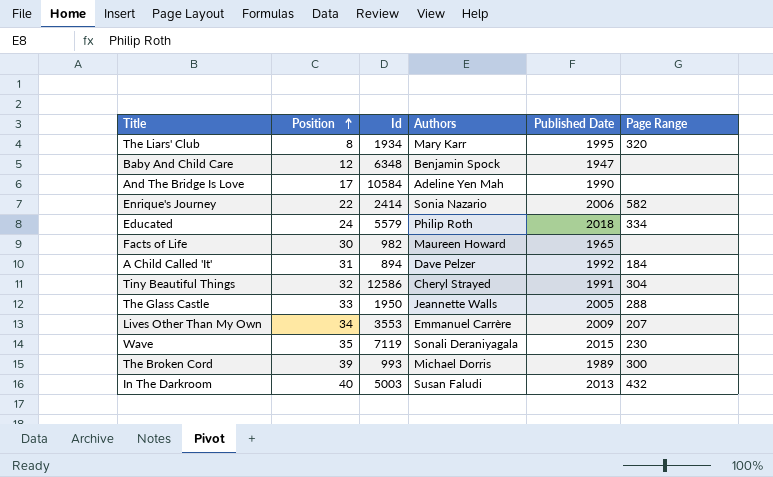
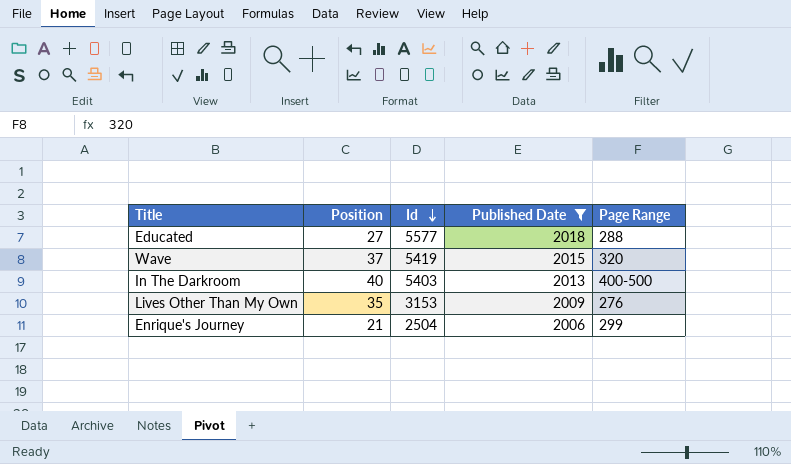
filter: none -> Published Date >= 2006
row order: Position ascending -> Id descending
column Authors | position: 4 -> none
Educated | Position: 24 -> 27
Educated | Id: 5579 -> 5577
Educated | Page Range: 334 -> 288
Wave | Position: 35 -> 37
Wave | Id: 7119 -> 5419
Wave | Page Range: 230 -> 320
In The Darkroom | Id: 5003 -> 5403
In The Darkroom | Page Range: 432 -> 400-500
Lives Other Than My Own | Position: 34 -> 35
Lives Other Than My Own | Id: 3553 -> 3153
Lives Other Than My Own | Page Range: 207 -> 276
Enrique's Journey | Position: 22 -> 21
Enrique's Journey | Id: 2414 -> 2504
Enrique's Journey | Page Range: 582 -> 299

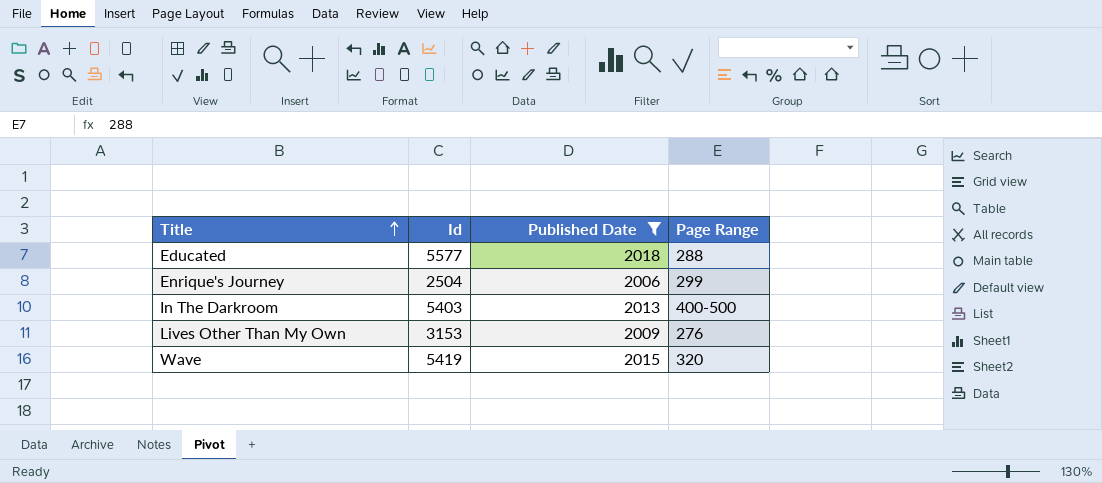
row order: Id descending -> Title ascending
column Position | position: 2 -> none

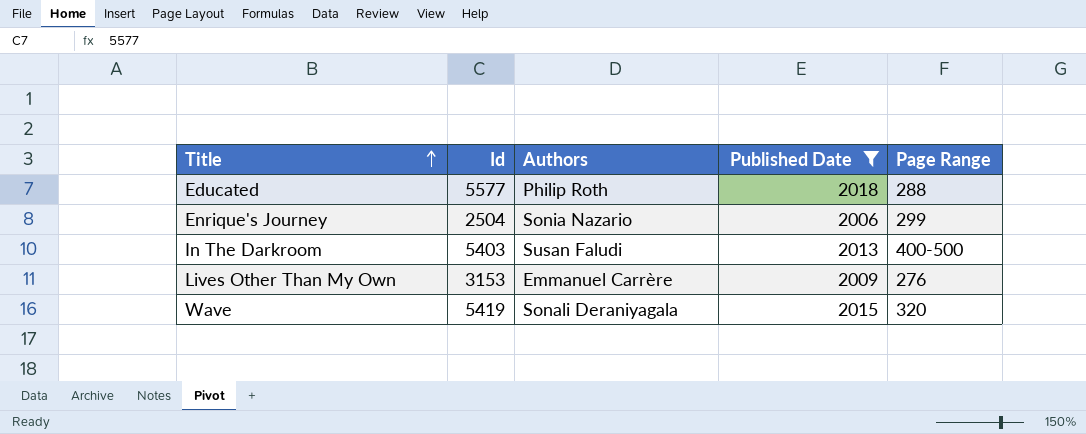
column Authors | position: none -> 3

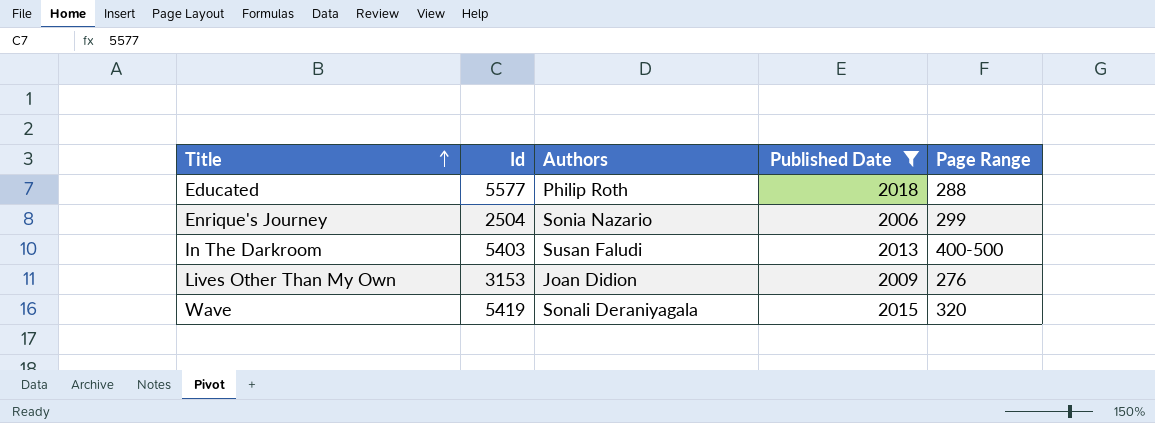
Lives Other Than My Own | Authors: Emmanuel Carrère -> Joan Didion

